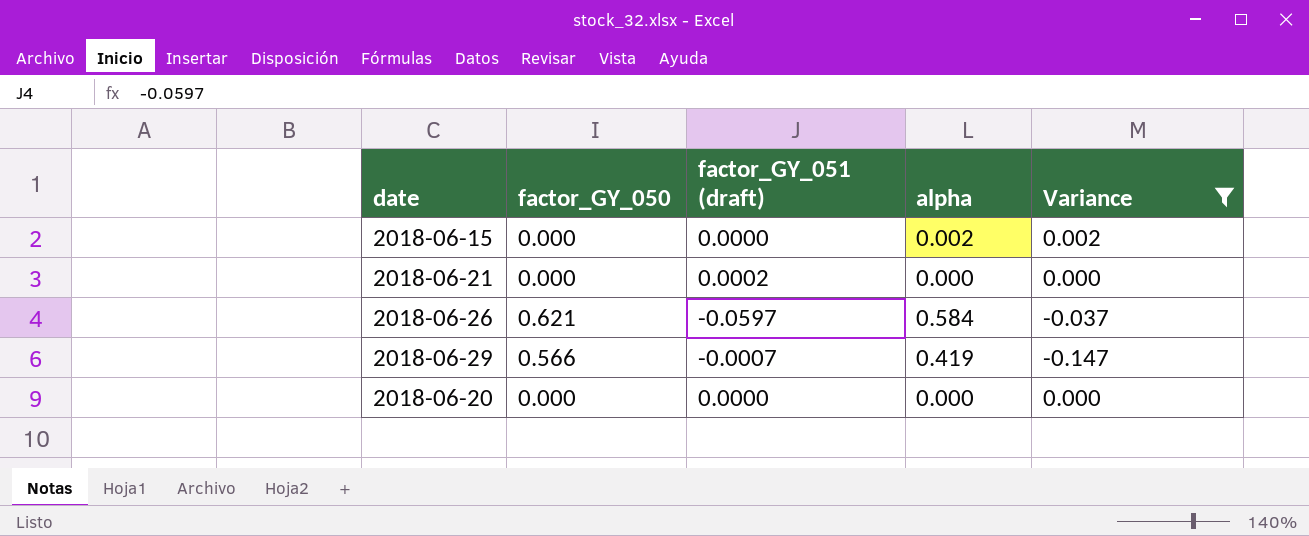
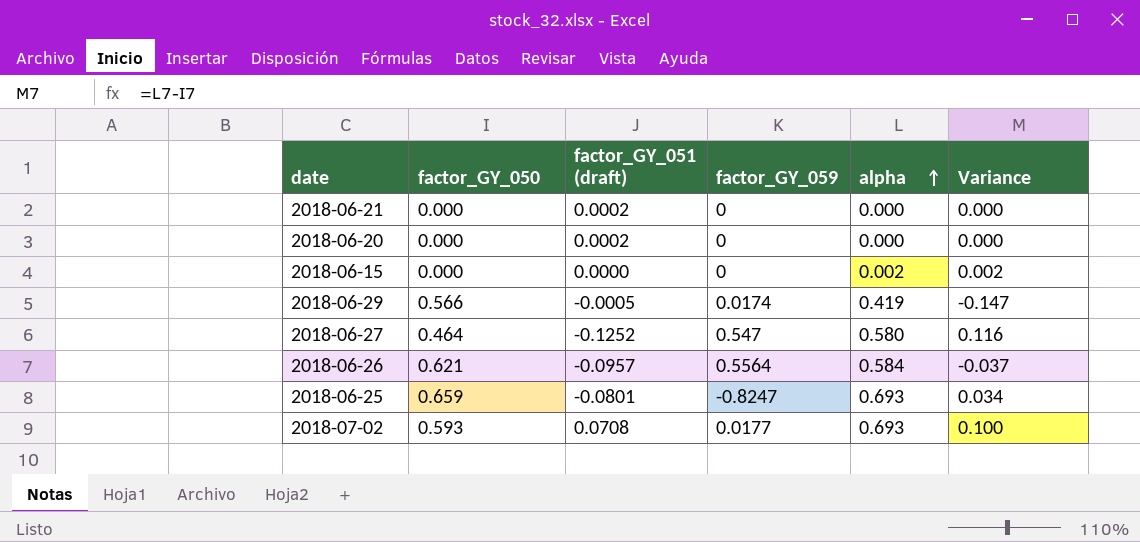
filter: Variance <= 0.002 -> none
row order: none -> alpha ascending
column factor_GY_059 | position: none -> 4
2018-06-20 | factor_GY_051 (draft): 0.0000 -> 0.0002
2018-06-29 | factor_GY_051 (draft): -0.0007 -> -0.0005
2018-06-26 | factor_GY_051 (draft): -0.0597 -> -0.0957

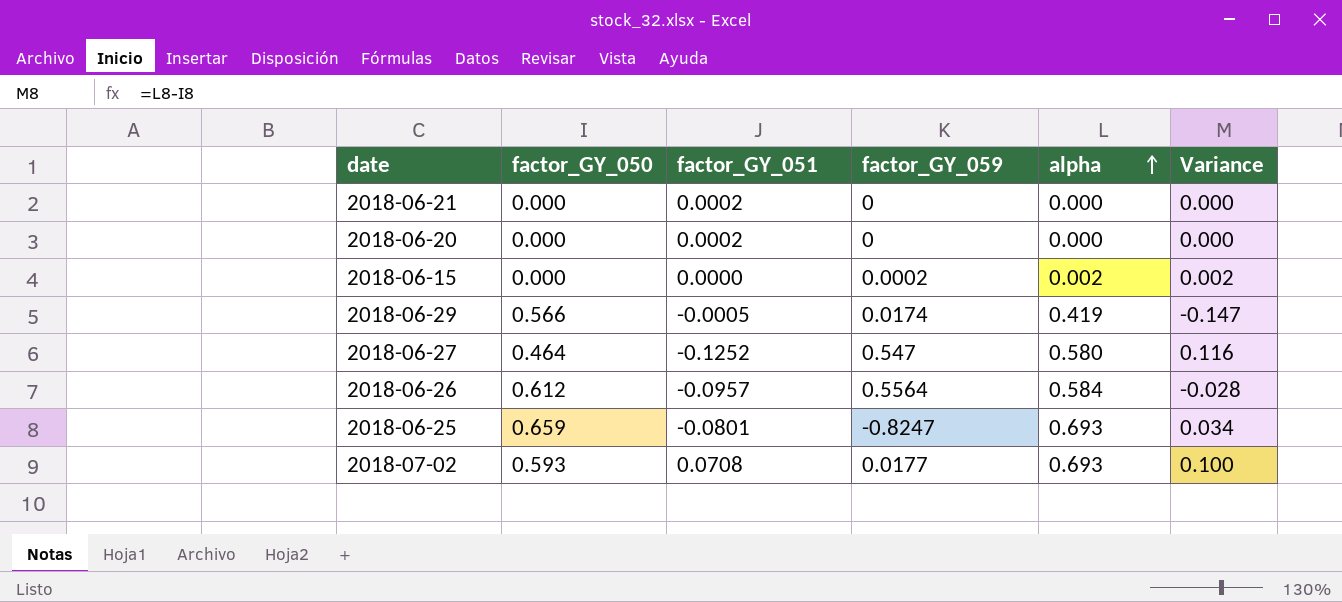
column name: factor_GY_051 (draft) -> factor_GY_051
2018-06-15 | factor_GY_059: 0 -> 0.0002
2018-06-26 | factor_GY_050: 0.621 -> 0.612
2018-06-26 | Variance: -0.037 -> -0.028

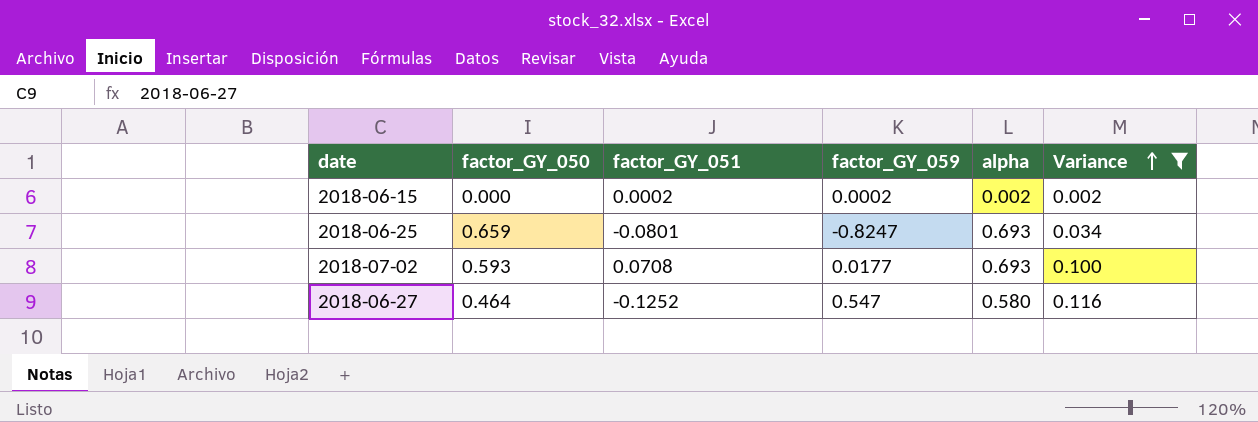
filter: none -> Variance >= 0.002
row order: alpha ascending -> Variance ascending
2018-06-15 | factor_GY_051: 0.0000 -> 0.0002

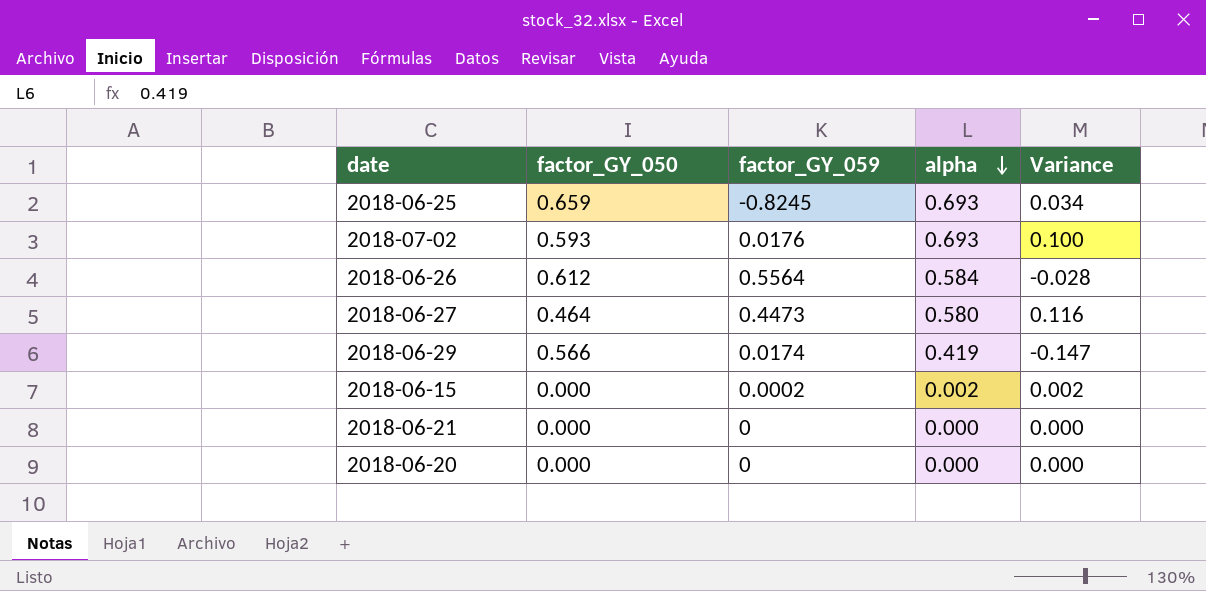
filter: Variance >= 0.002 -> none
row order: Variance ascending -> alpha descending
column factor_GY_051 | position: 3 -> none
2018-06-25 | factor_GY_059: -0.8247 -> -0.8245
2018-07-02 | factor_GY_059: 0.0177 -> 0.0176
2018-06-27 | factor_GY_059: 0.547 -> 0.4473

